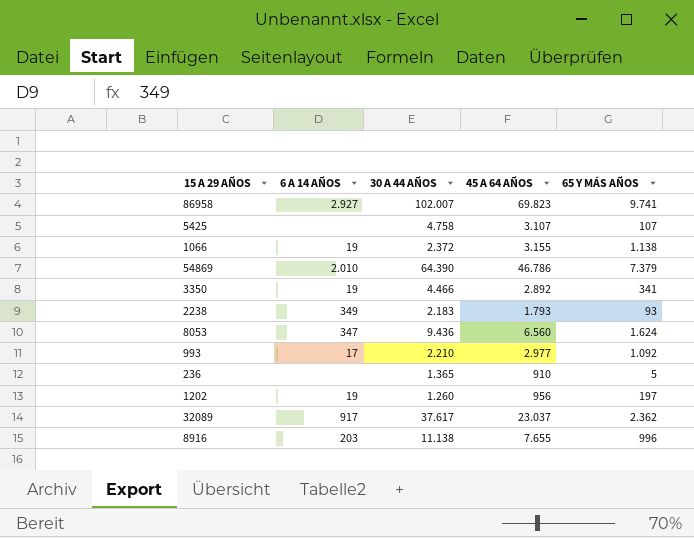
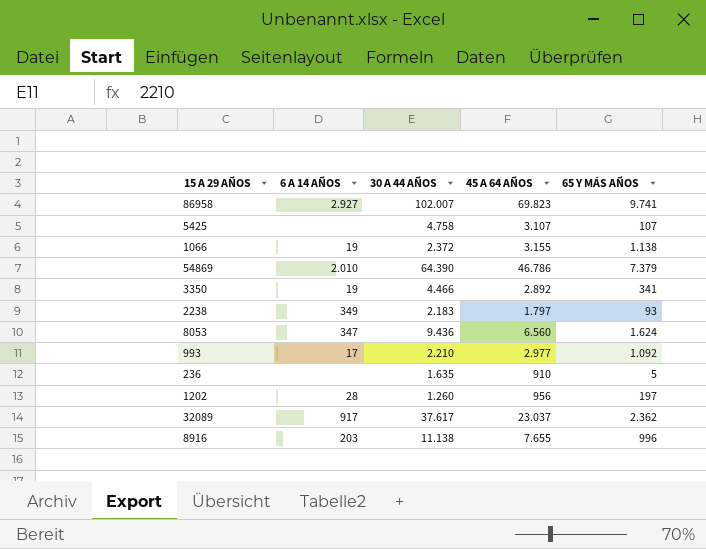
2238 | 45 A 64 AÑOS: 1.793 -> 1.797
236 | 30 A 44 AÑOS: 1.365 -> 1.635
1202 | 6 A 14 AÑOS: 19 -> 28

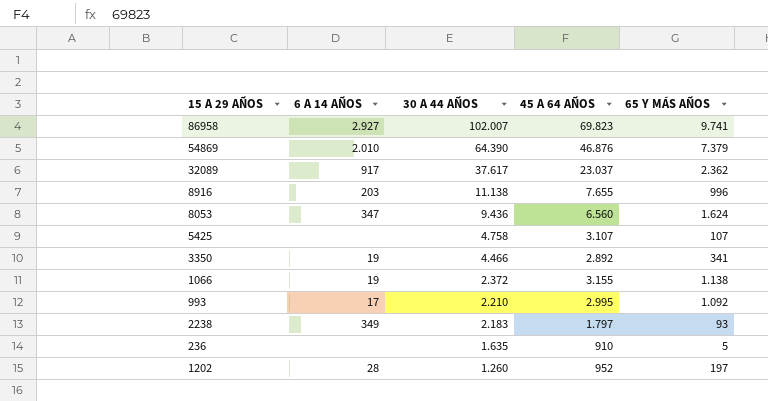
row order: none -> 30 A 44 AÑOS descending
54869 | 45 A 64 AÑOS: 46.786 -> 46.876
993 | 45 A 64 AÑOS: 2.977 -> 2.995
1202 | 45 A 64 AÑOS: 956 -> 952

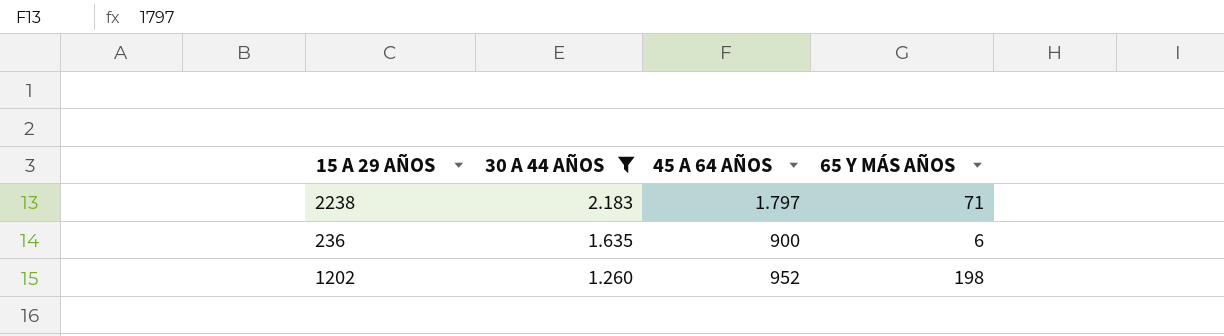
filter: none -> 30 A 44 AÑOS <= 2.183
column 6 A 14 AÑOS | position: 2 -> none
2238 | 65 Y MÁS AÑOS: 93 -> 71
236 | 45 A 64 AÑOS: 910 -> 900
236 | 65 Y MÁS AÑOS: 5 -> 6
1202 | 65 Y MÁS AÑOS: 197 -> 198

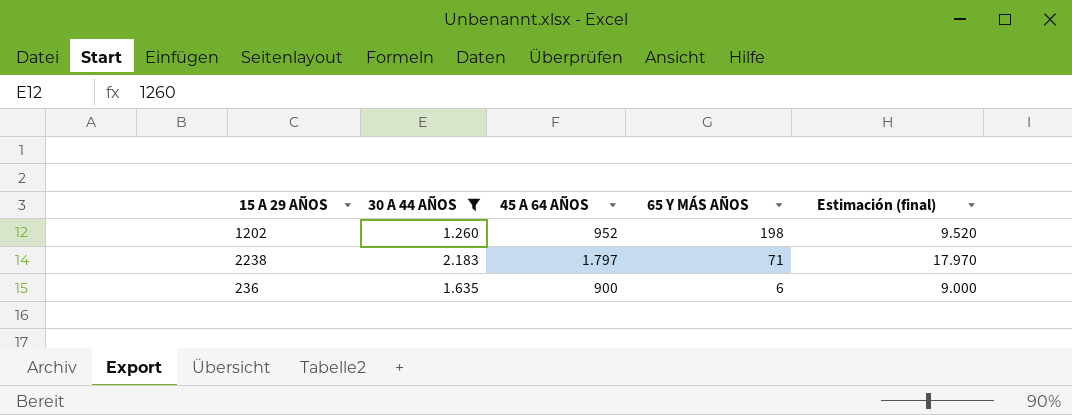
row order: 30 A 44 AÑOS descending -> 65 Y MÁS AÑOS descending
column Estimación (final) | formula: none -> [45 A 64 AÑOS] * 10

